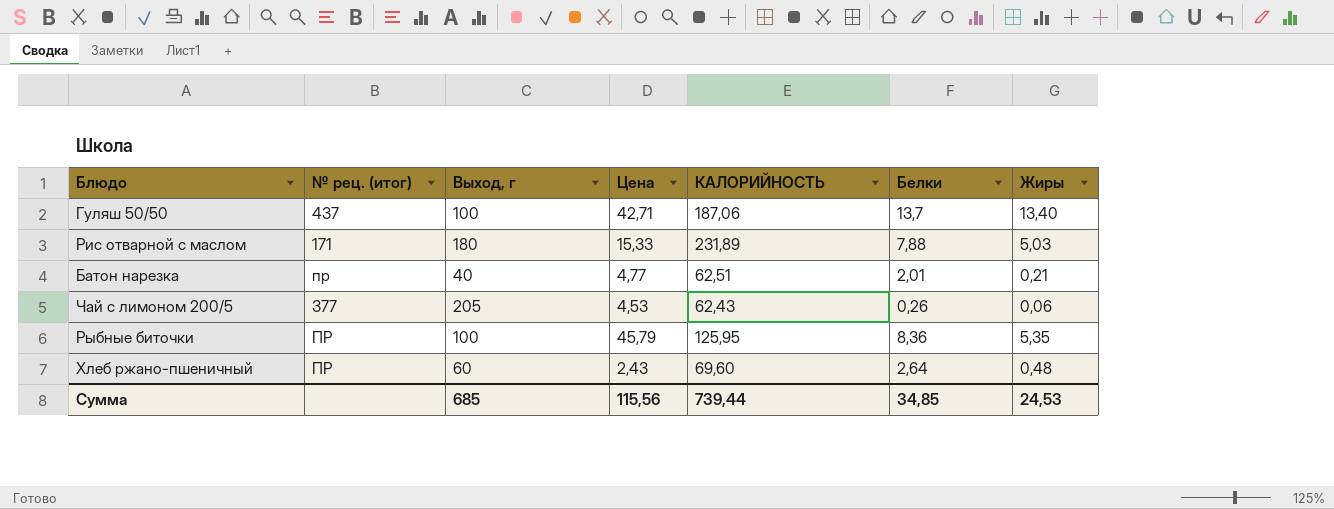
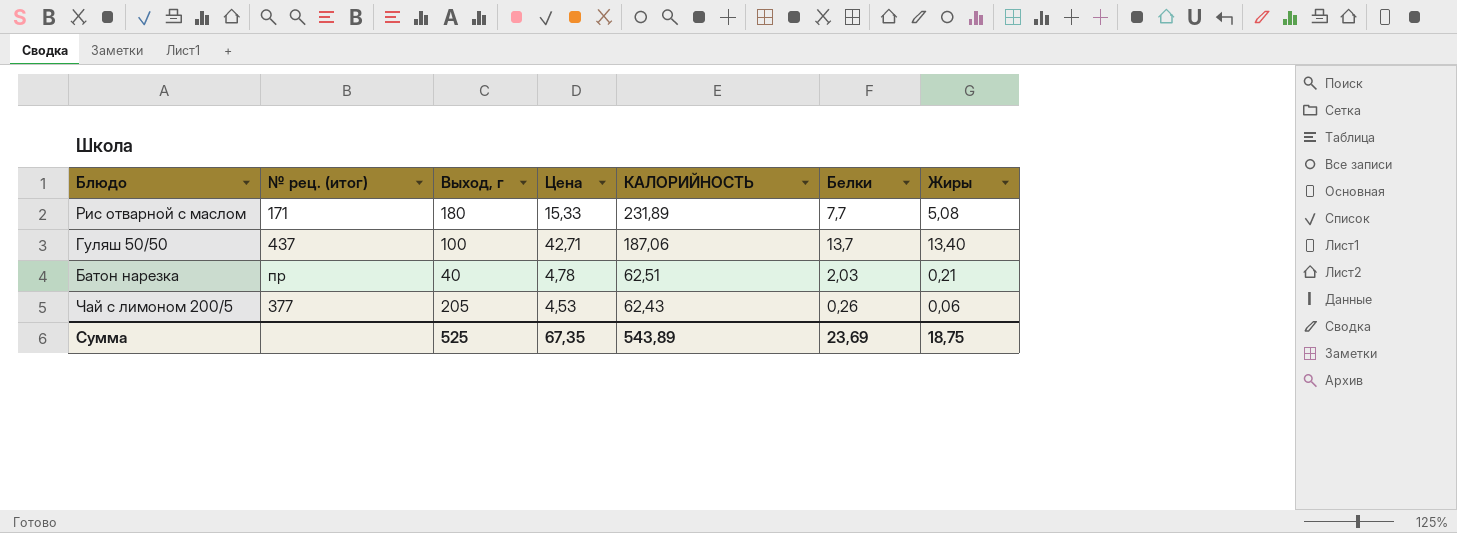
row order: none -> КАЛОРИЙНОСТЬ descending
row Рыбные биточки: ПР | 100 | 45,79 | 125,95 | 8,36 | 5,35 -> none
row Хлеб ржано-пшеничный: ПР | 60 | 2,43 | 69,60 | 2,64 | 0,48 -> none
Рис отварной с маслом | Белки: 7,88 -> 7,7
Рис отварной с маслом | Жиры: 5,03 -> 5,08
Батон нарезка | Цена: 4,77 -> 4,78
Батон нарезка | Белки: 2,01 -> 2,03
Сумма | Выход, г: 685 -> 525
Сумма | Цена: 115,56 -> 67,35
Сумма | КАЛОРИЙНОСТЬ: 739,44 -> 543,89
Сумма | Белки: 34,85 -> 23,69
Сумма | Жиры: 24,53 -> 18,75

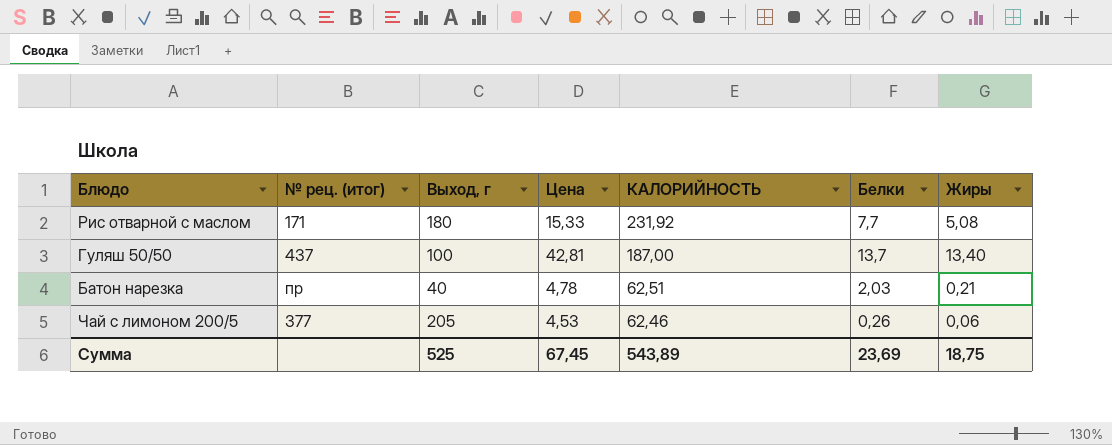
Рис отварной с маслом | КАЛОРИЙНОСТЬ: 231,89 -> 231,92
Гуляш 50/50 | Цена: 42,71 -> 42,81
Гуляш 50/50 | КАЛОРИЙНОСТЬ: 187,06 -> 187,00
Чай с лимоном 200/5 | КАЛОРИЙНОСТЬ: 62,43 -> 62,46
Сумма | Цена: 67,35 -> 67,45

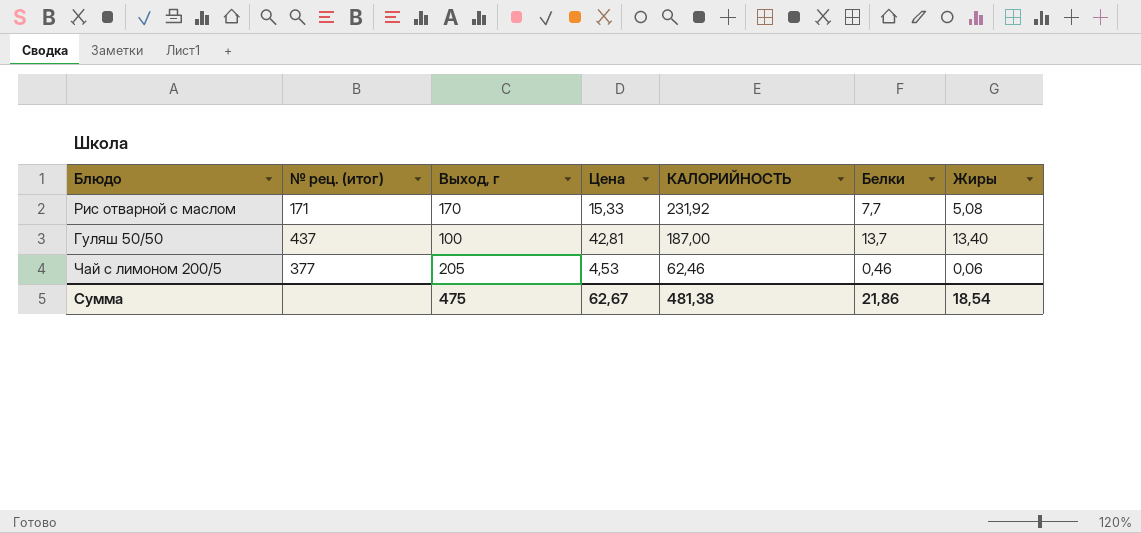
row Батон нарезка: пр | 40 | 4,78 | 62,51 | 2,03 | 0,21 -> none
Рис отварной с маслом | Выход, г: 180 -> 170
Чай с лимоном 200/5 | Белки: 0,26 -> 0,46
Сумма | Выход, г: 525 -> 475
Сумма | Цена: 67,45 -> 62,67
Сумма | КАЛОРИЙНОСТЬ: 543,89 -> 481,38
Сумма | Белки: 23,69 -> 21,86
Сумма | Жиры: 18,75 -> 18,54

